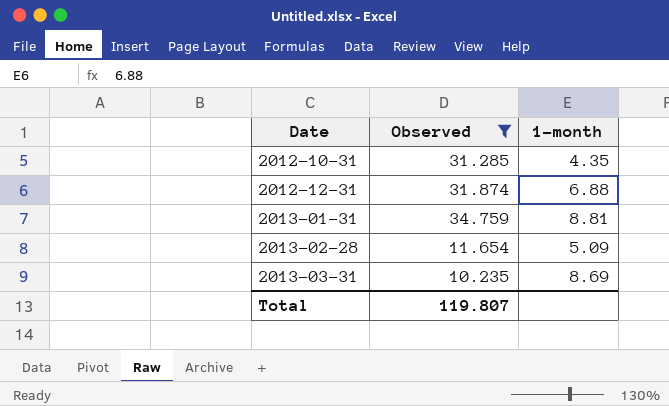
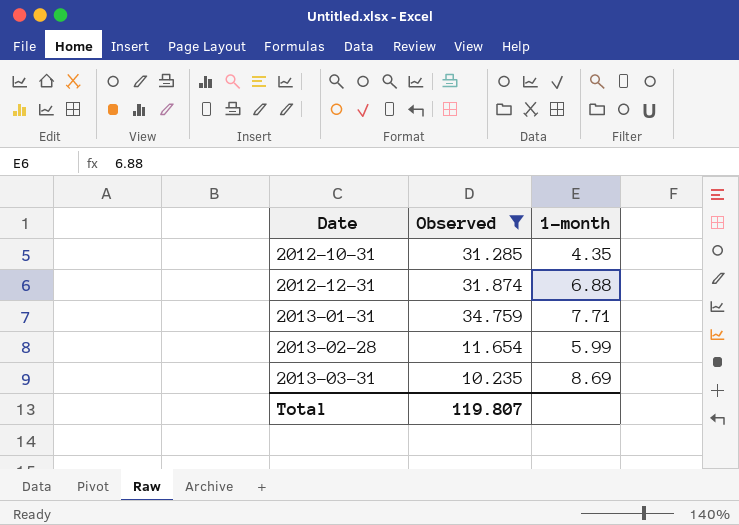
2013-01-31 | 1-month: 8.81 -> 7.71
2013-02-28 | 1-month: 5.09 -> 5.99

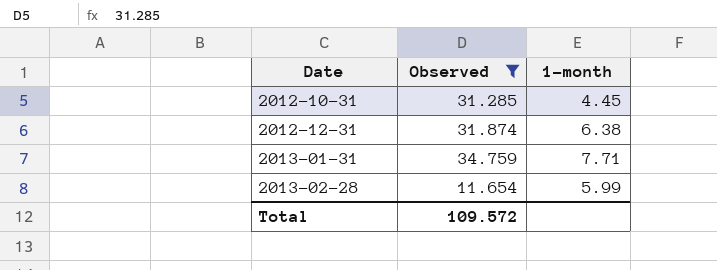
row 2013-03-31: 10.235 | 8.69 -> none
2012-10-31 | 1-month: 4.35 -> 4.45
2012-12-31 | 1-month: 6.88 -> 6.38
Total | Observed: 119.807 -> 109.572

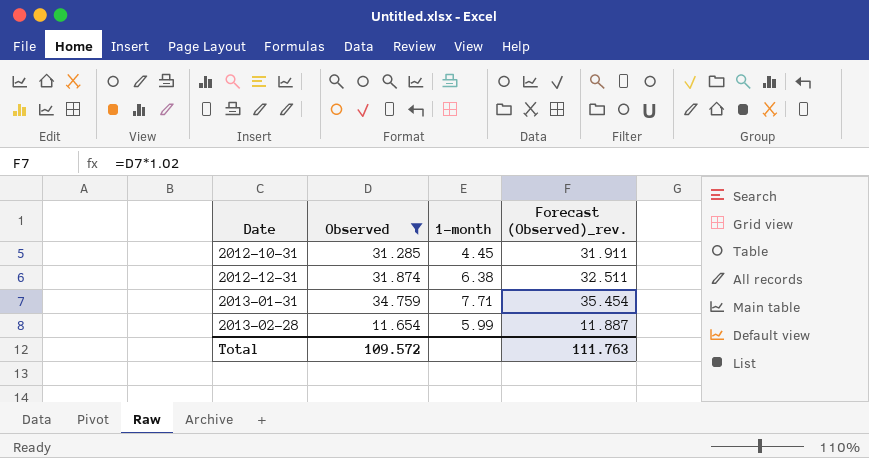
column Forecast (Observed)_rev. | formula: none -> [Observed] * 1.02

